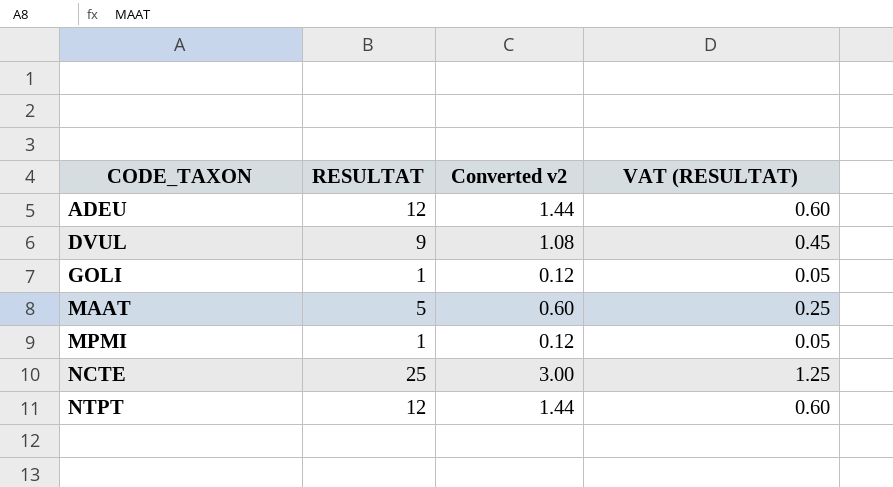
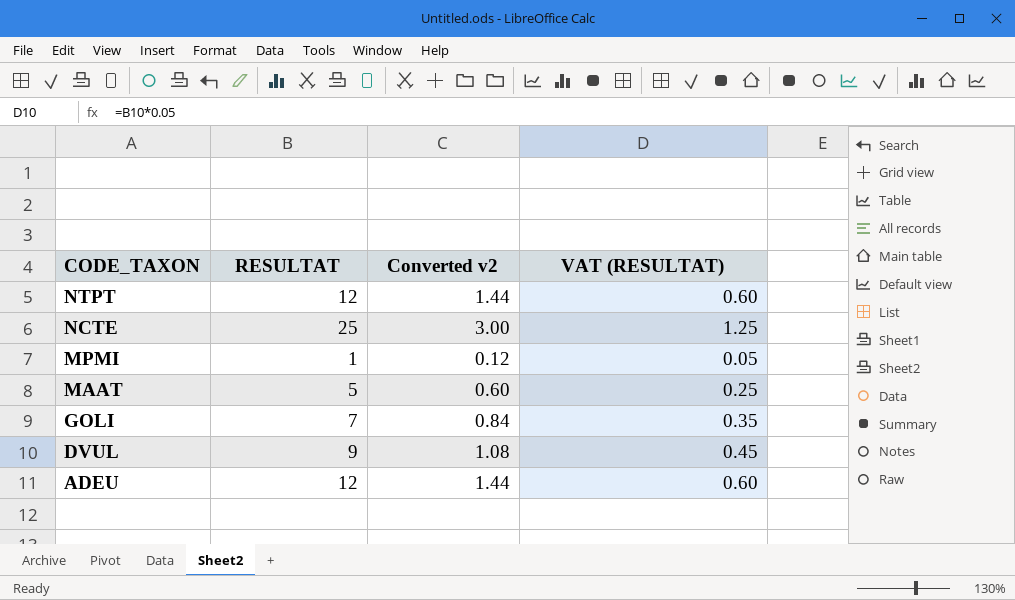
row order: CODE_TAXON ascending -> CODE_TAXON descending
GOLI | RESULTAT: 1 -> 7
GOLI | Converted v2: 0.12 -> 0.84
GOLI | VAT (RESULTAT): 0.05 -> 0.35

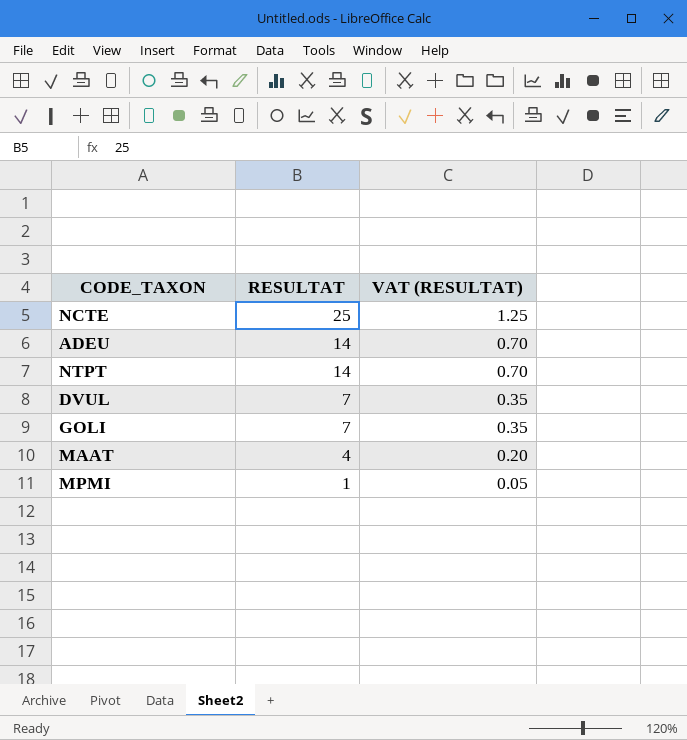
row order: CODE_TAXON descending -> RESULTAT descending
column Converted v2 | formula: [RESULTAT] * 0.12 -> none
ADEU | RESULTAT: 12 -> 14
ADEU | VAT (RESULTAT): 0.60 -> 0.70
NTPT | RESULTAT: 12 -> 14
NTPT | VAT (RESULTAT): 0.60 -> 0.70
DVUL | RESULTAT: 9 -> 7
DVUL | VAT (RESULTAT): 0.45 -> 0.35
MAAT | RESULTAT: 5 -> 4
MAAT | VAT (RESULTAT): 0.25 -> 0.20

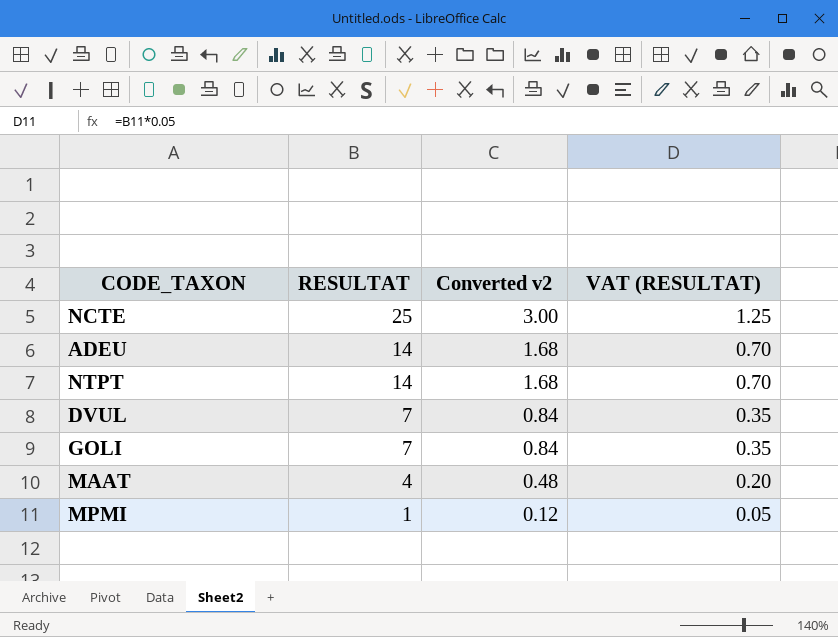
column Converted v2 | formula: none -> [RESULTAT] * 0.12

